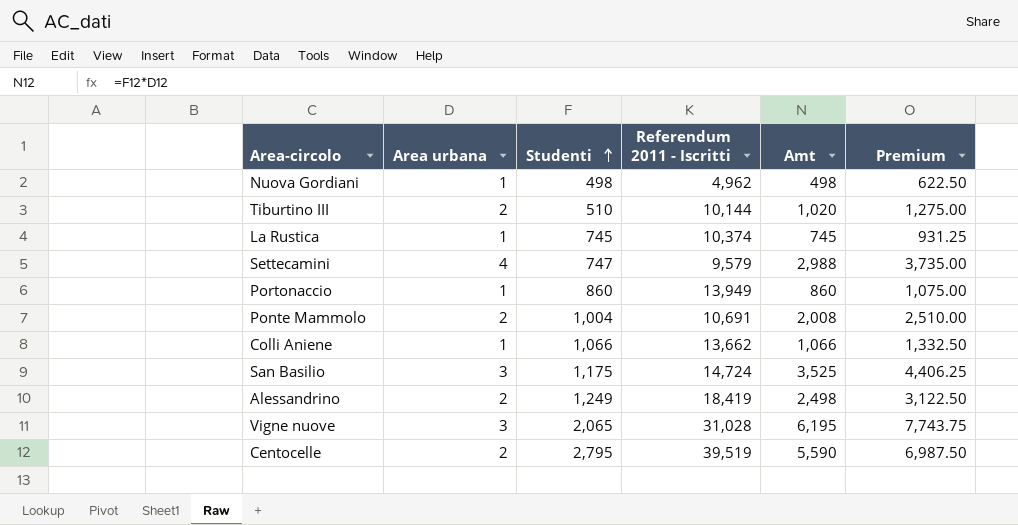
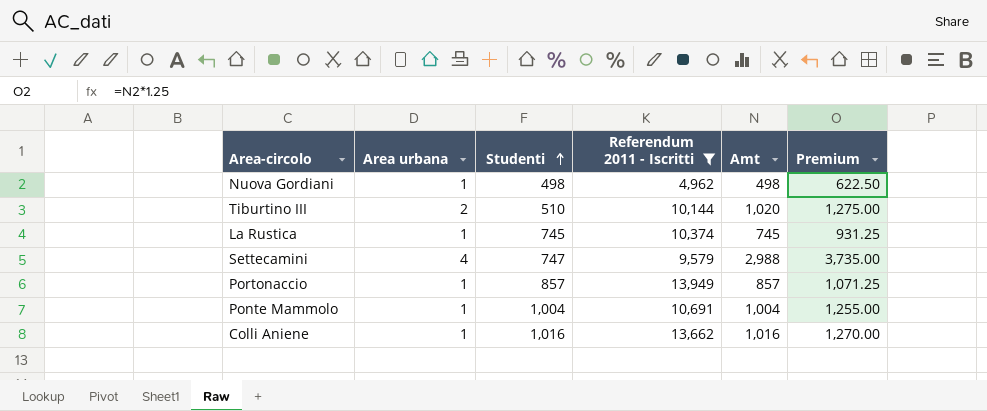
filter: none -> Referendum 2011 - Iscritti <= 13,949
Portonaccio | Studenti: 860 -> 857
Portonaccio | Amt: 860 -> 857
Portonaccio | Premium: 1,075.00 -> 1,071.25
Ponte Mammolo | Area urbana: 2 -> 1
Ponte Mammolo | Amt: 2,008 -> 1,004
Ponte Mammolo | Premium: 2,510.00 -> 1,255.00
Colli Aniene | Studenti: 1,066 -> 1,016
Colli Aniene | Amt: 1,066 -> 1,016
Colli Aniene | Premium: 1,332.50 -> 1,270.00

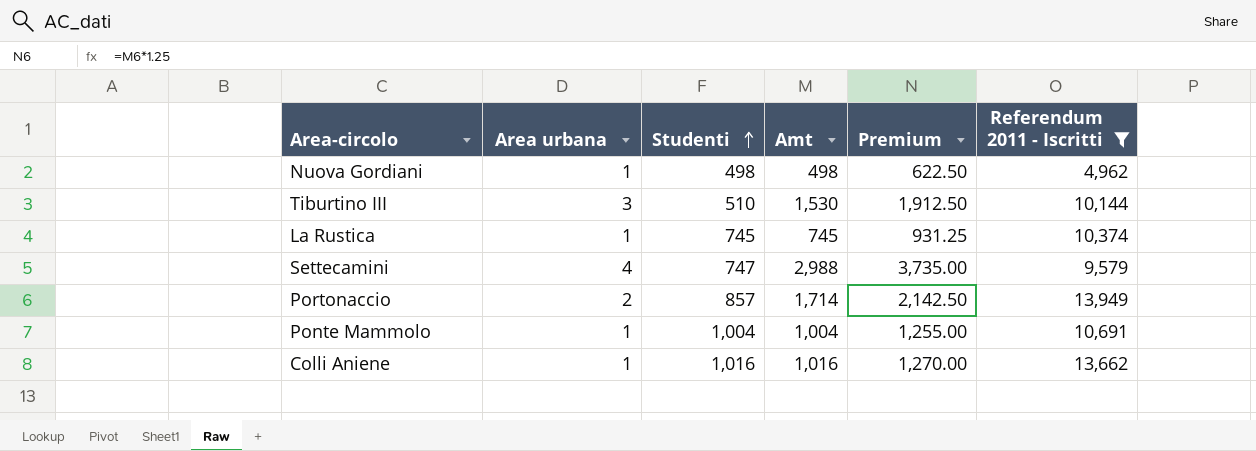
column Referendum 2011 - Iscritti | position: 4 -> 6
Tiburtino III | Area urbana: 2 -> 3
Tiburtino III | Amt: 1,020 -> 1,530
Tiburtino III | Premium: 1,275.00 -> 1,912.50
Portonaccio | Area urbana: 1 -> 2
Portonaccio | Amt: 857 -> 1,714
Portonaccio | Premium: 1,071.25 -> 2,142.50

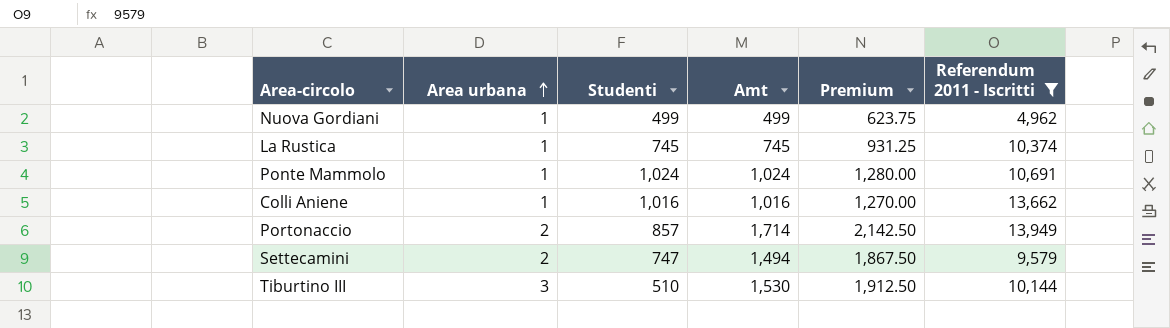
row order: Studenti ascending -> Area urbana ascending
Nuova Gordiani | Studenti: 498 -> 499
Nuova Gordiani | Amt: 498 -> 499
Nuova Gordiani | Premium: 622.50 -> 623.75
Ponte Mammolo | Studenti: 1,004 -> 1,024
Ponte Mammolo | Amt: 1,004 -> 1,024
Ponte Mammolo | Premium: 1,255.00 -> 1,280.00
Settecamini | Area urbana: 4 -> 2
Settecamini | Amt: 2,988 -> 1,494
Settecamini | Premium: 3,735.00 -> 1,867.50

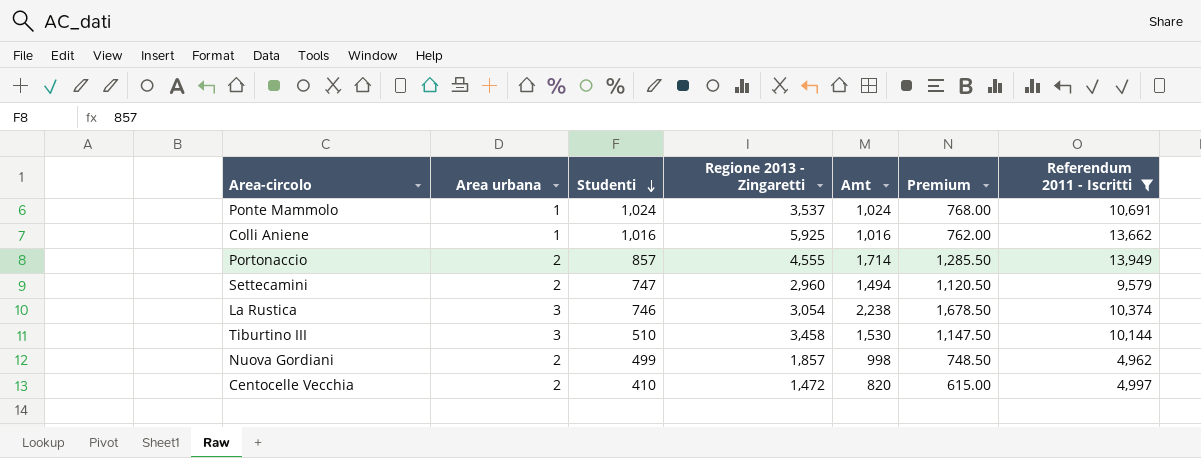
row order: Area urbana ascending -> Studenti descending
column Regione 2013 - Zingaretti | position: none -> 4
column Premium | formula: [Amt] * 1.25 -> [Amt] * 0.75
La Rustica | Area urbana: 1 -> 3
La Rustica | Studenti: 745 -> 746
La Rustica | Amt: 745 -> 2,238
Nuova Gordiani | Area urbana: 1 -> 2
Nuova Gordiani | Amt: 499 -> 998
row Centocelle Vecchia: none -> 2 | 410 | 1,472 | 820 | 615.00 | 4,997

